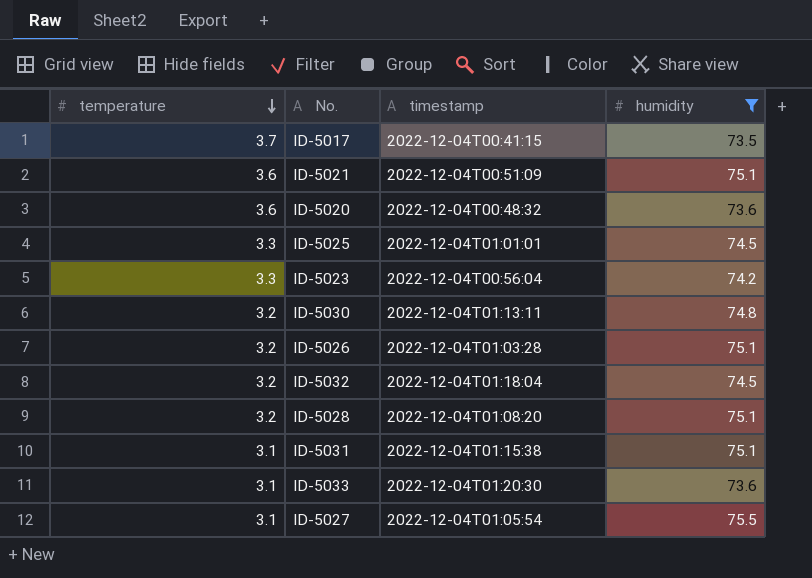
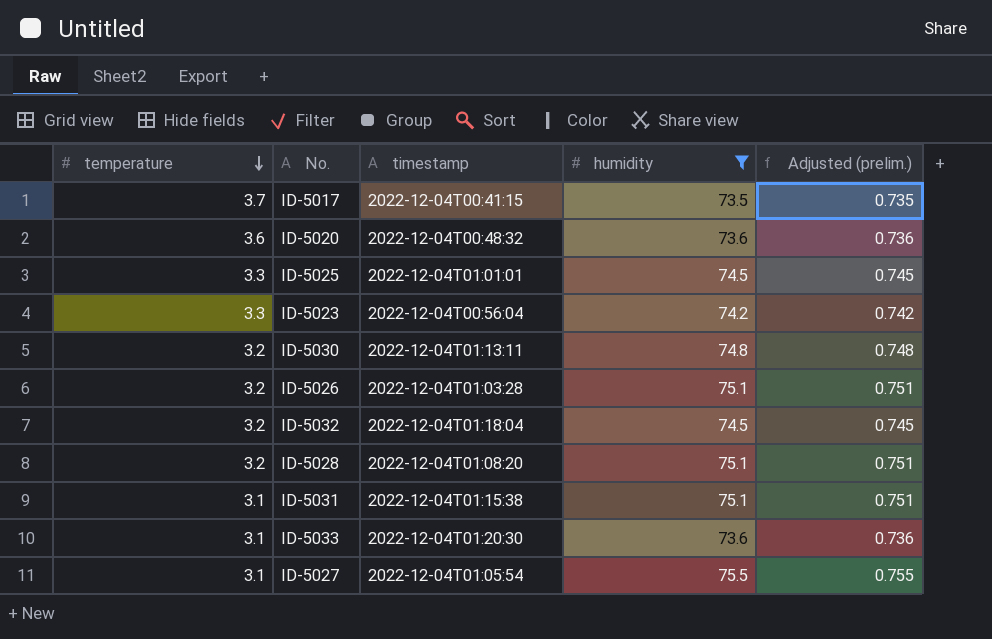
column Adjusted (prelim.) | formula: none -> [humidity] * 0.01
row ID-5021: 3.6 | 2022-12-04T00:51:09 | 75.1 -> none

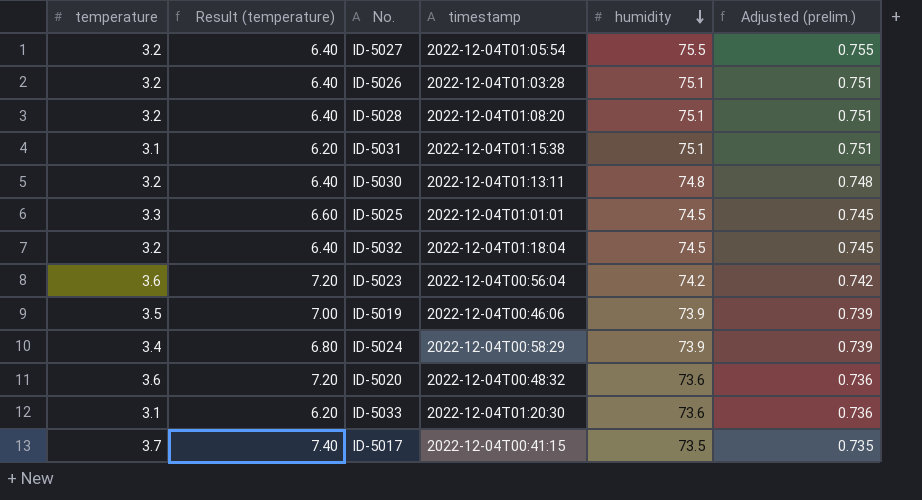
filter: humidity != 73.9 -> none
row order: temperature descending -> humidity descending
column Result (temperature) | formula: none -> [temperature] * 2
ID-5027 | temperature: 3.1 -> 3.2
ID-5023 | temperature: 3.3 -> 3.6

